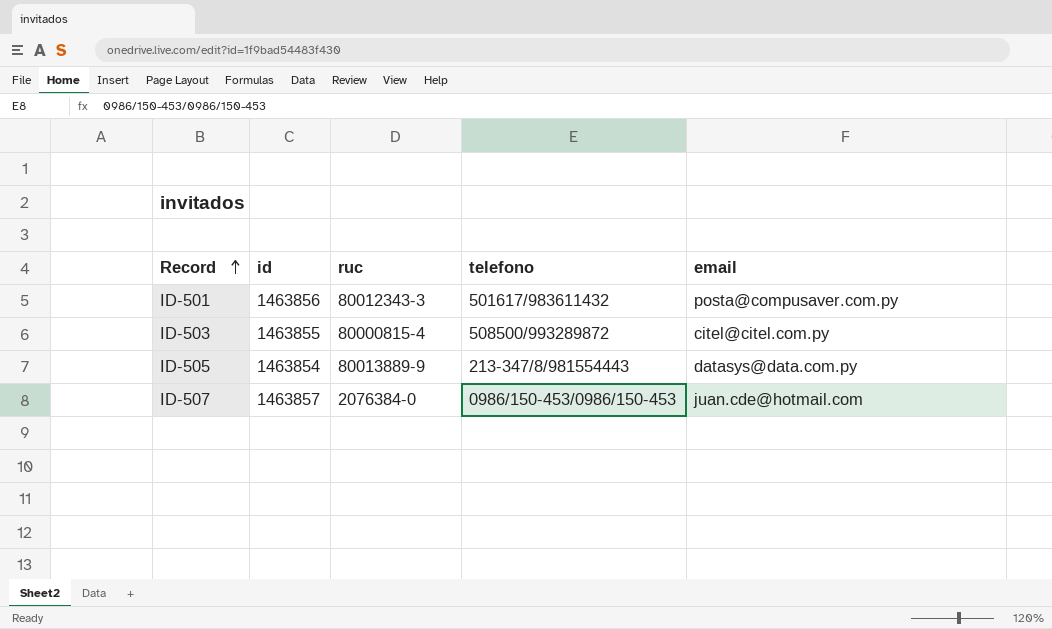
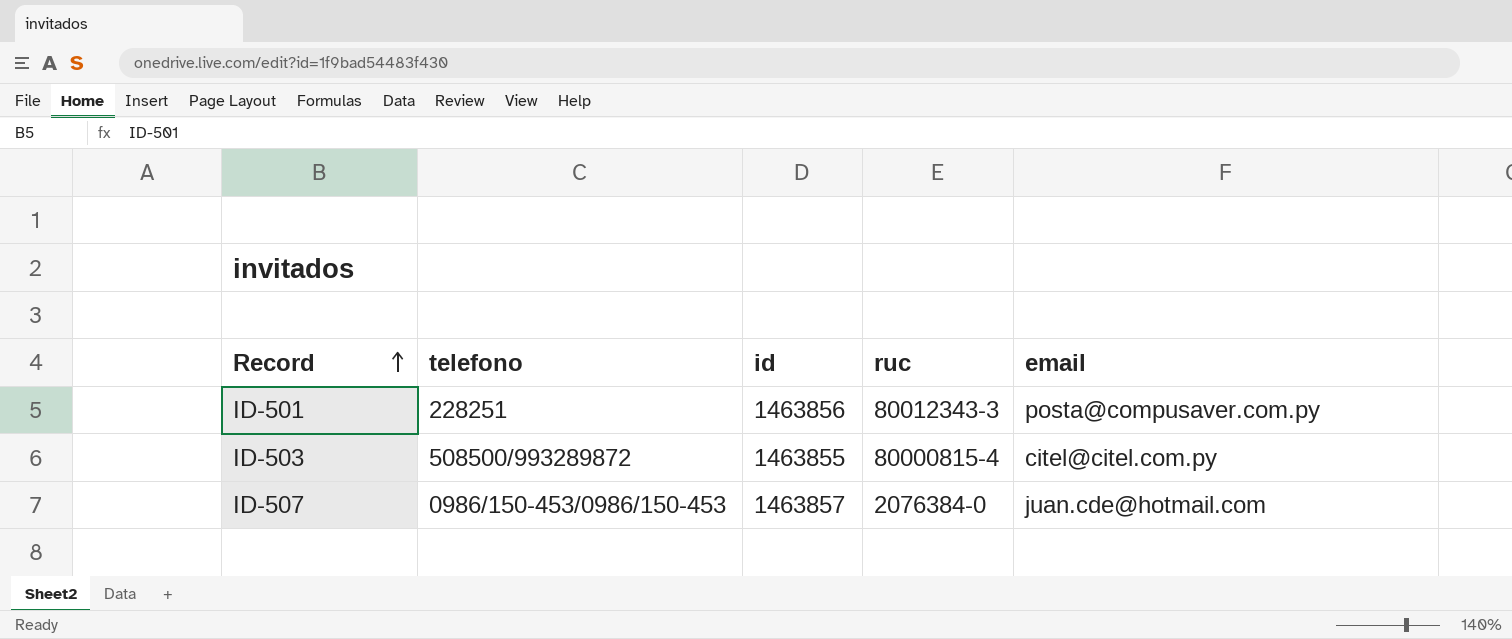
column telefono | position: 4 -> 2
row ID-505: 1463854 | 80013889-9 | 213-347/8/981554443 | datasys@data.com.py -> none
ID-501 | telefono: 501617/983611432 -> 228251

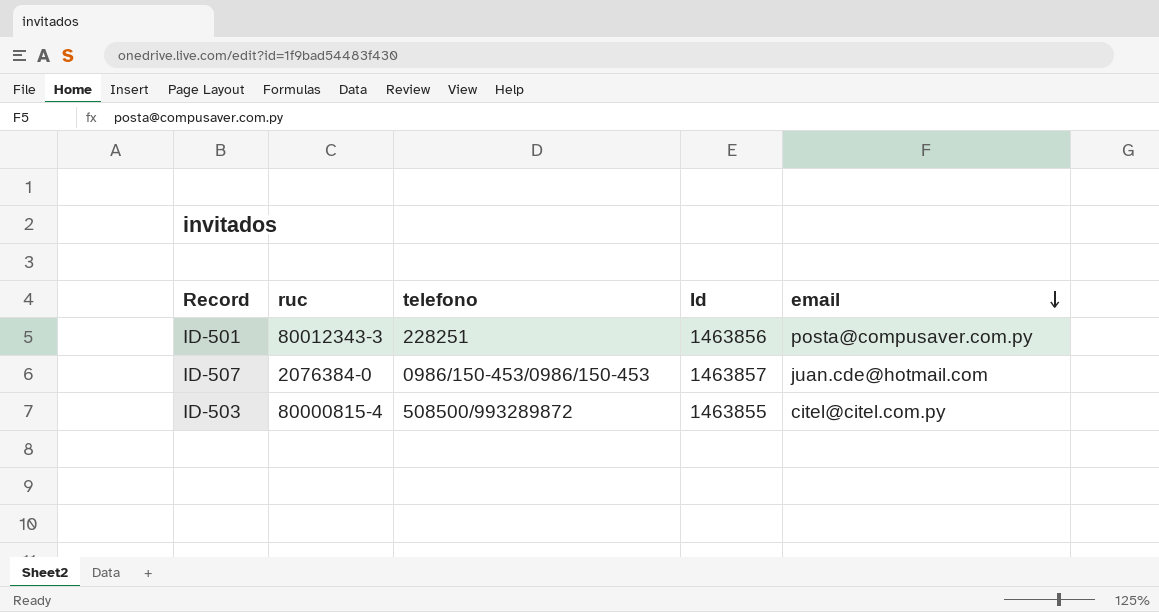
row order: Record ascending -> email descending
column ruc | position: 4 -> 2
column name: id -> Id

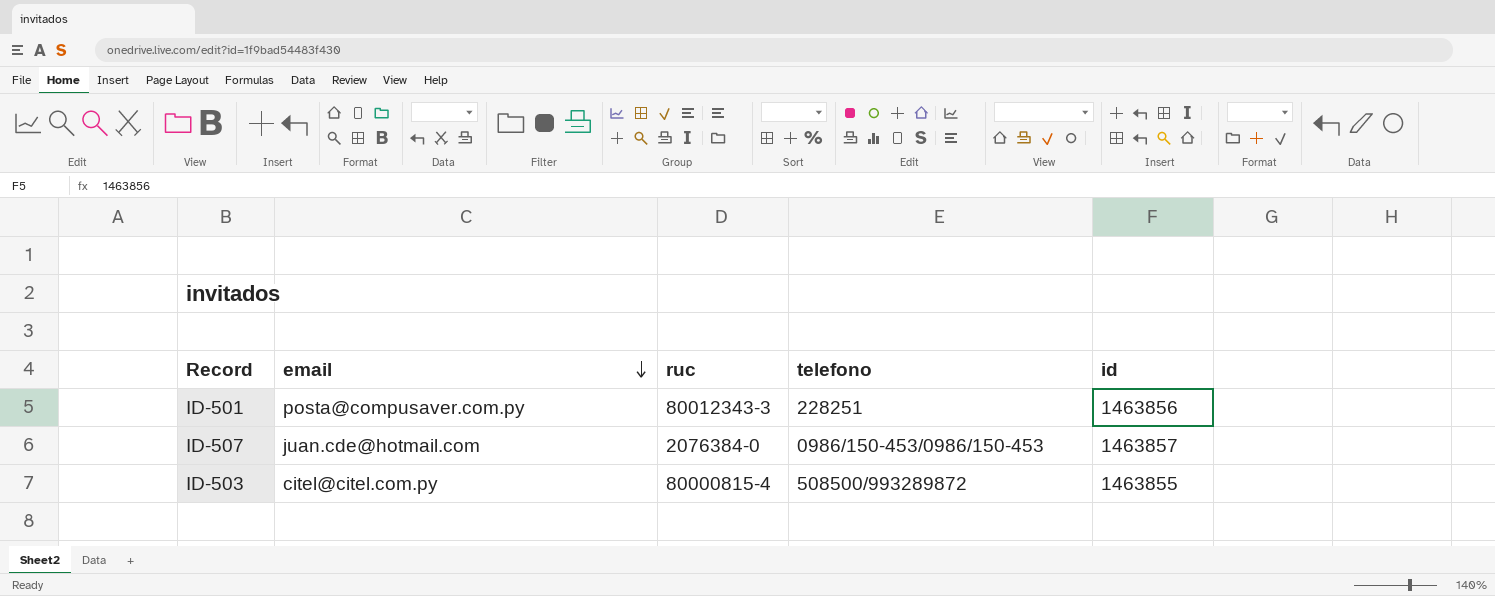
column email | position: 5 -> 2
column name: Id -> id

